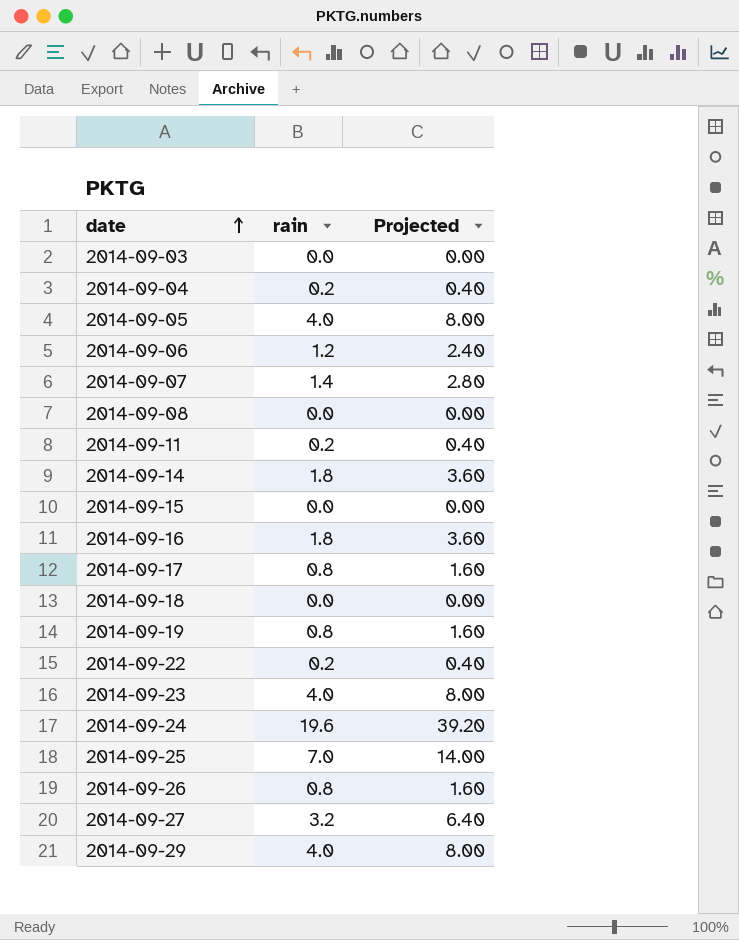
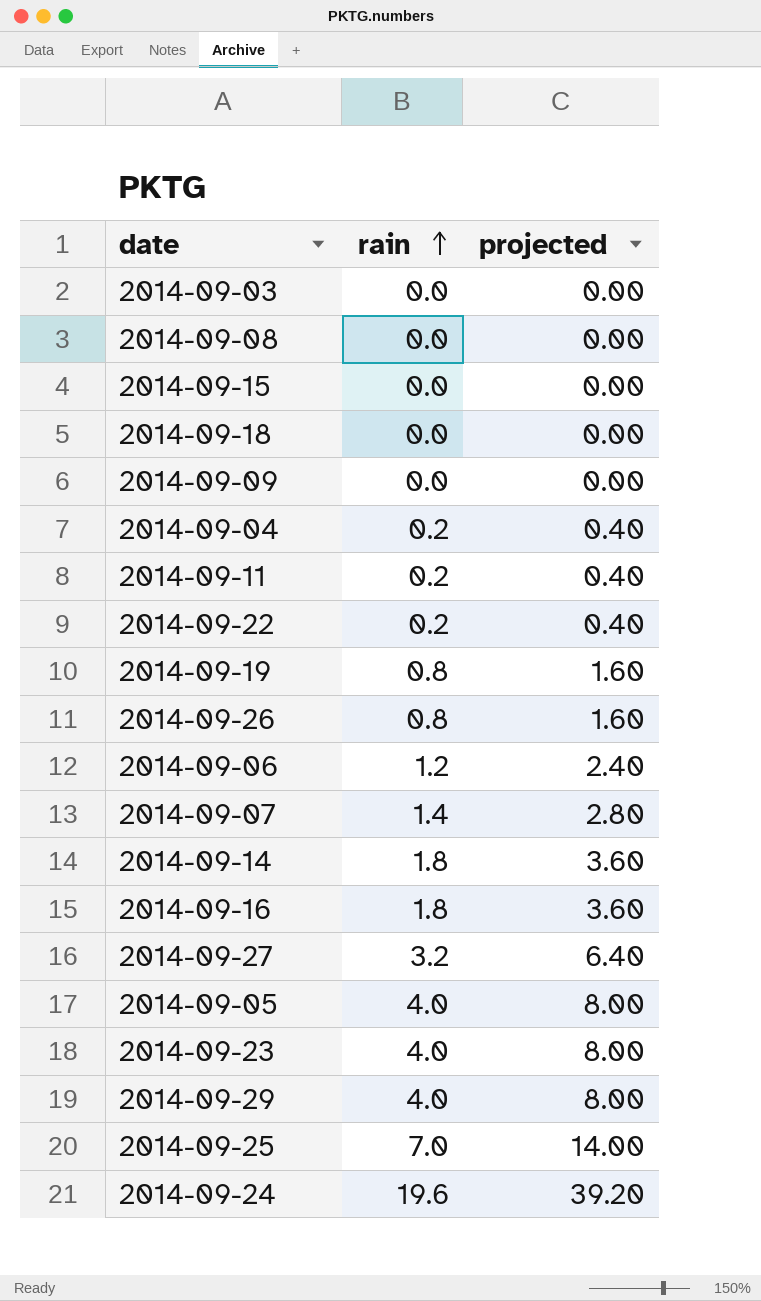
row order: date ascending -> rain ascending
column name: Projected -> projected
row 2014-09-17: 0.8 | 1.60 -> none
row 2014-09-09: none -> 0.0 | 0.00

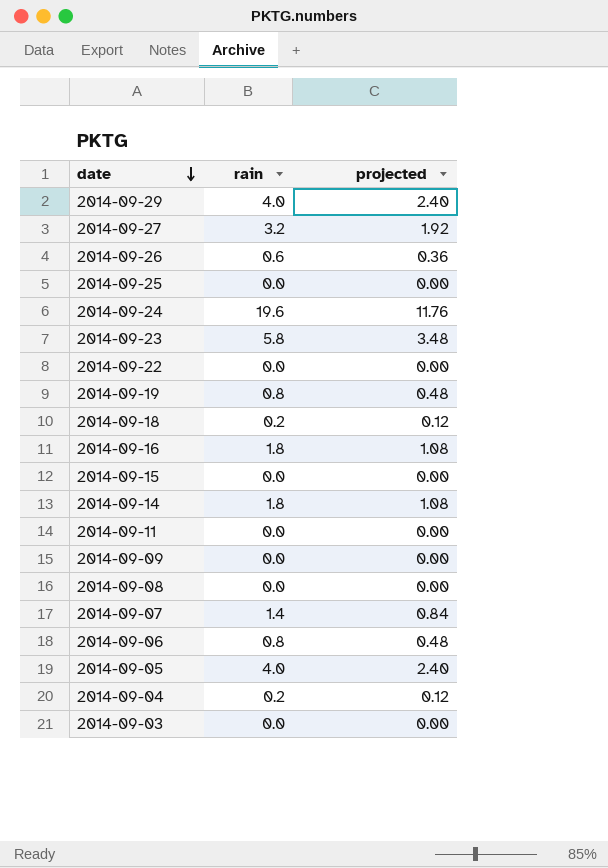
row order: rain ascending -> date descending
column projected | formula: [rain] * 2 -> [rain] * 0.6
2014-09-26 | rain: 0.8 -> 0.6
2014-09-25 | rain: 7.0 -> 0.0
2014-09-23 | rain: 4.0 -> 5.8
2014-09-22 | rain: 0.2 -> 0.0
2014-09-18 | rain: 0.0 -> 0.2
2014-09-11 | rain: 0.2 -> 0.0
2014-09-06 | rain: 1.2 -> 0.8

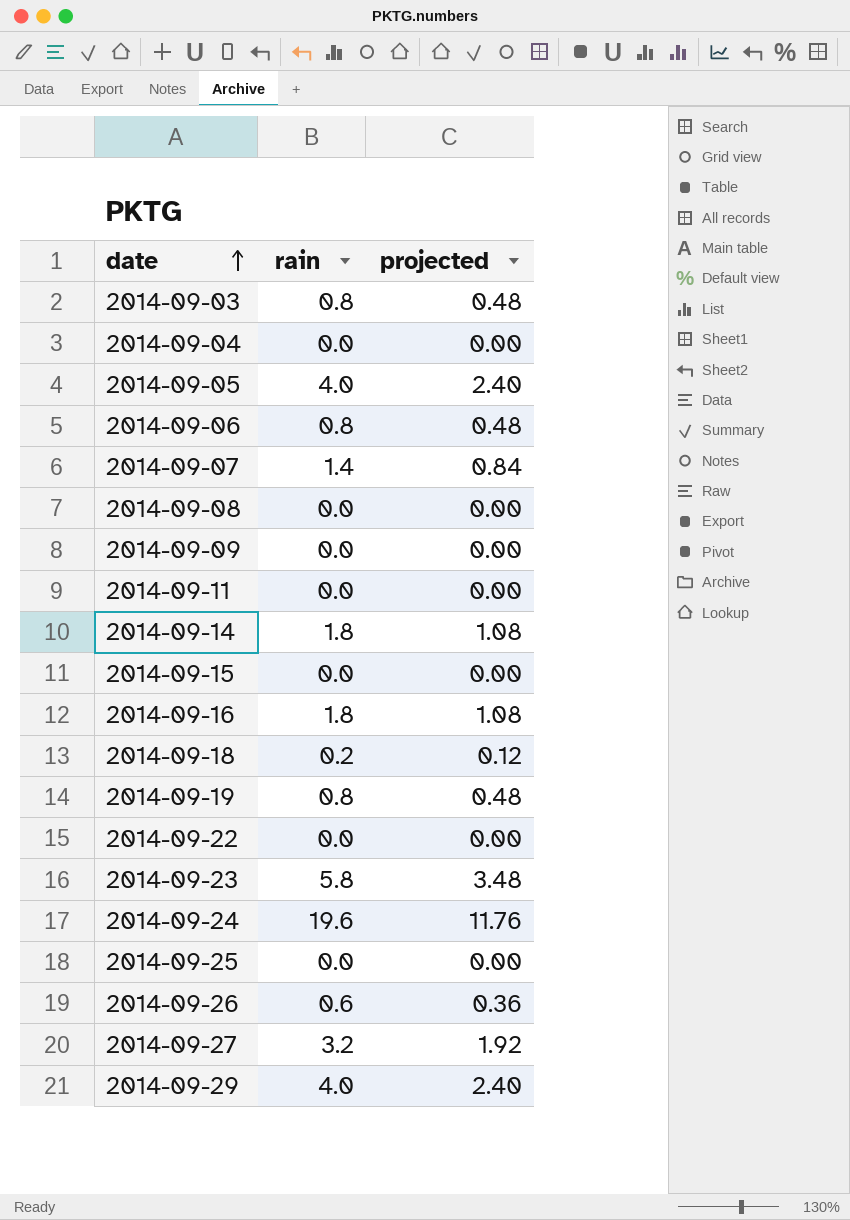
row order: date descending -> date ascending
2014-09-03 | rain: 0.0 -> 0.8
2014-09-03 | projected: 0.00 -> 0.48
2014-09-04 | rain: 0.2 -> 0.0
2014-09-04 | projected: 0.12 -> 0.00

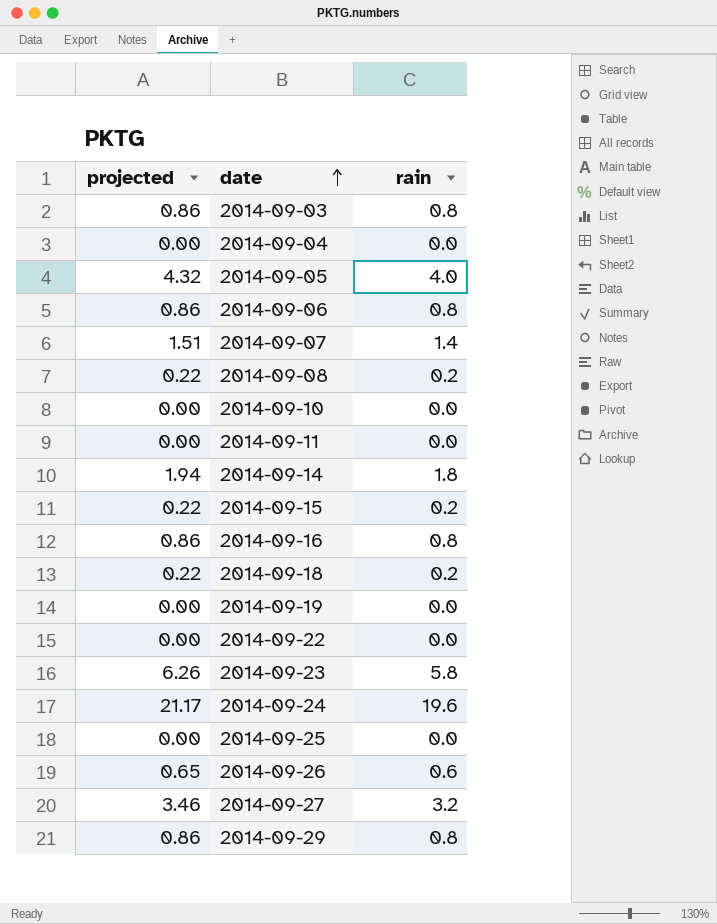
column projected | formula: [rain] * 0.6 -> [rain] * 1.08
column projected | position: 3 -> 1
row 2014-09-09: 0.0 | 0.00 -> none
2014-09-08 | rain: 0.0 -> 0.2
row 2014-09-10: none -> 0.00 | 0.0
2014-09-15 | rain: 0.0 -> 0.2
2014-09-16 | rain: 1.8 -> 0.8
2014-09-19 | rain: 0.8 -> 0.0
2014-09-29 | rain: 4.0 -> 0.8

